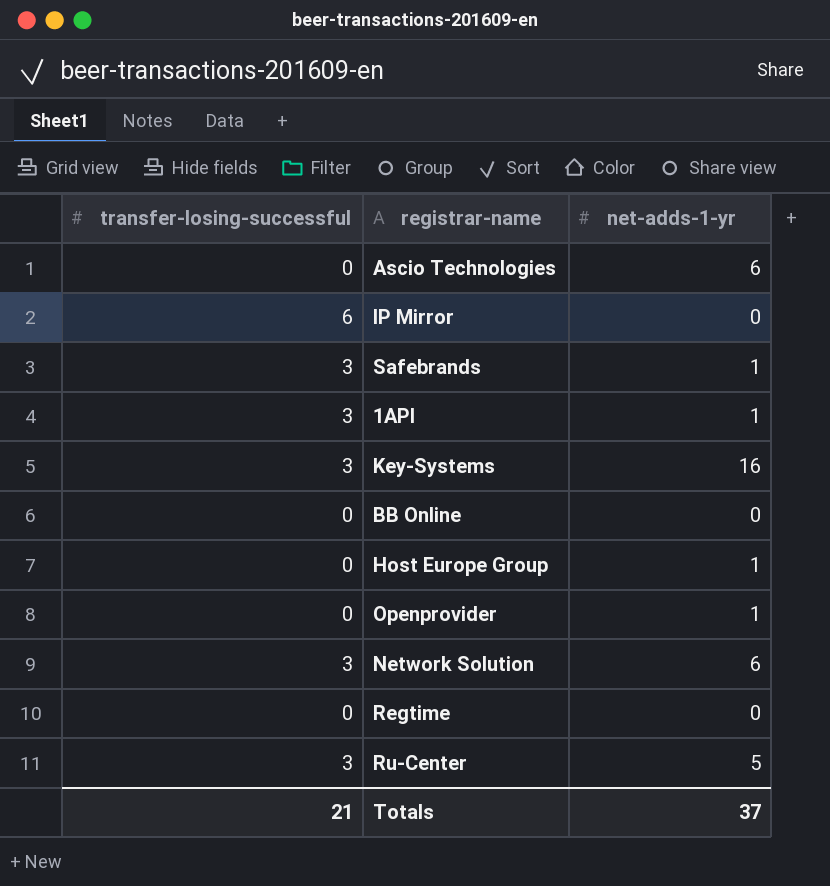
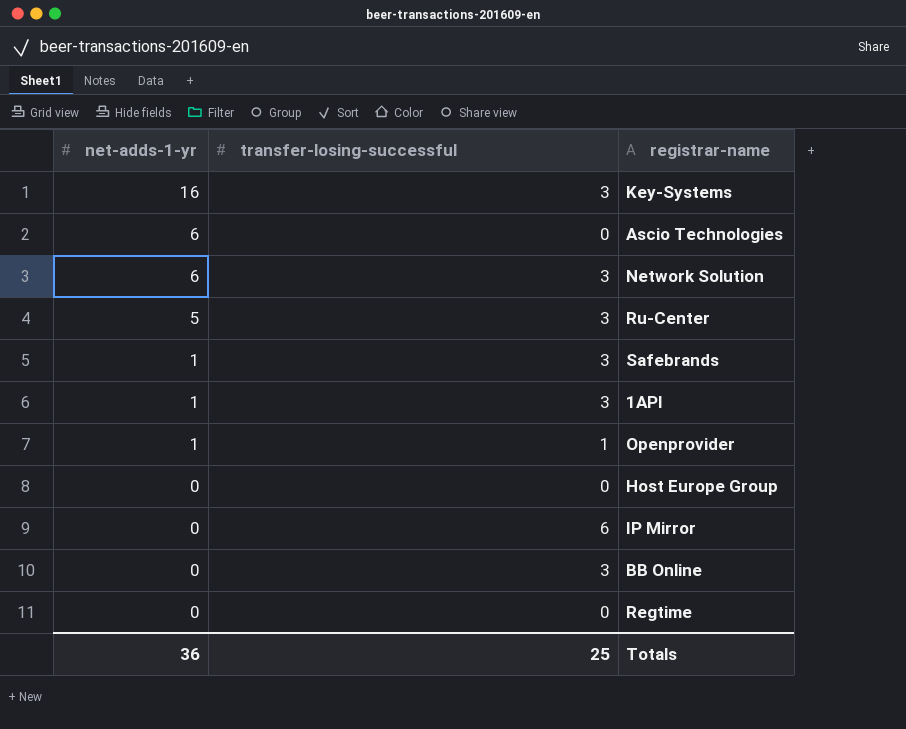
row order: none -> net-adds-1-yr descending
column net-adds-1-yr | position: 3 -> 1
Openprovider | transfer-losing-successful: 0 -> 1
Host Europe Group | net-adds-1-yr: 1 -> 0
BB Online | transfer-losing-successful: 0 -> 3
Totals | net-adds-1-yr: 37 -> 36
Totals | transfer-losing-successful: 21 -> 25

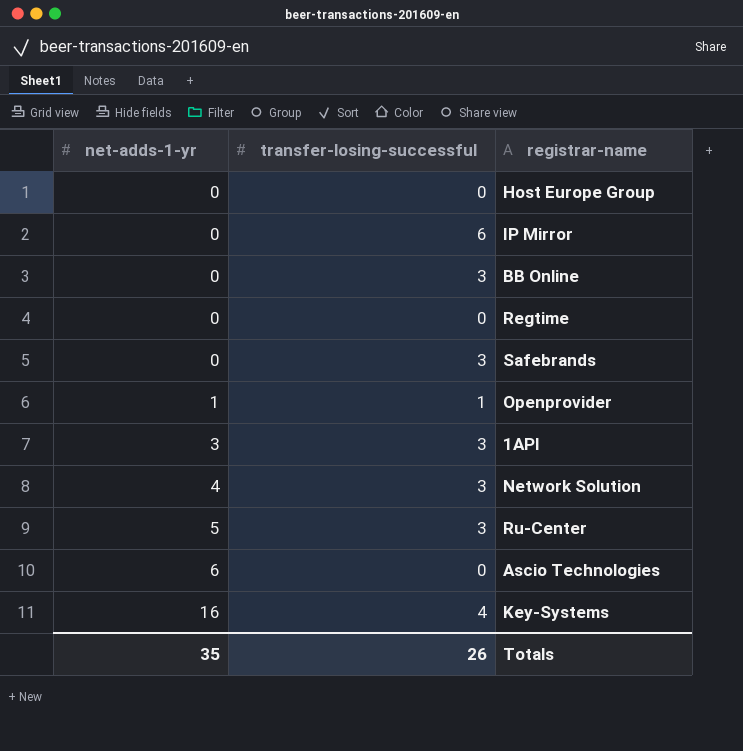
row order: net-adds-1-yr descending -> net-adds-1-yr ascending
Safebrands | net-adds-1-yr: 1 -> 0
1API | net-adds-1-yr: 1 -> 3
Network Solution | net-adds-1-yr: 6 -> 4
Key-Systems | transfer-losing-successful: 3 -> 4
Totals | net-adds-1-yr: 36 -> 35
Totals | transfer-losing-successful: 25 -> 26

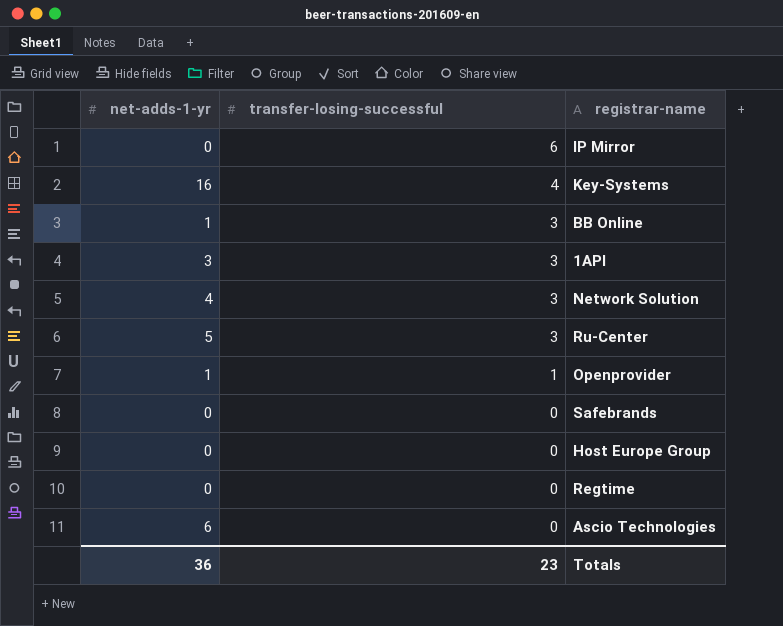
row order: net-adds-1-yr ascending -> transfer-losing-successful descending
BB Online | net-adds-1-yr: 0 -> 1
Safebrands | transfer-losing-successful: 3 -> 0
Totals | net-adds-1-yr: 35 -> 36
Totals | transfer-losing-successful: 26 -> 23

